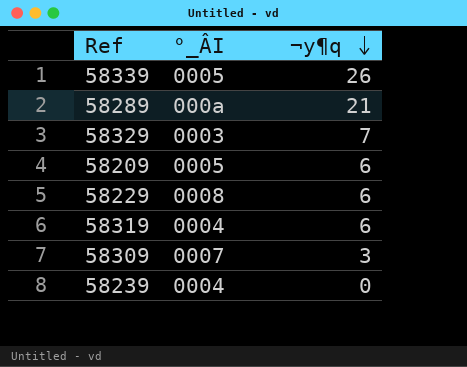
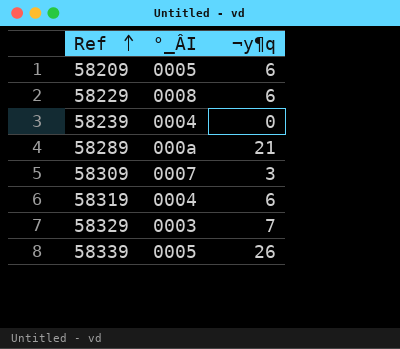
row order: ¬y¶q descending -> Ref ascending

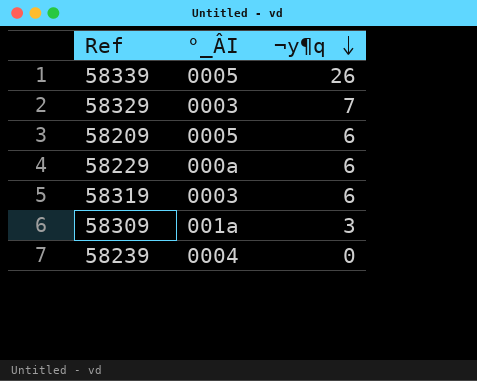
row order: Ref ascending -> ¬y¶q descending
row 58289: 000a | 21 -> none
58229 | °_ÂI: 0008 -> 000a
58319 | °_ÂI: 0004 -> 0003
58309 | °_ÂI: 0007 -> 001a

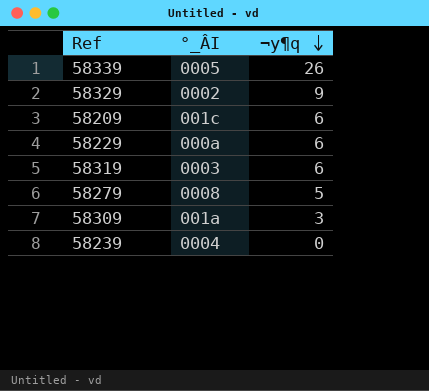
58329 | °_ÂI: 0003 -> 0002
58329 | ¬y¶q: 7 -> 9
58209 | °_ÂI: 0005 -> 001c
row 58279: none -> 0008 | 5

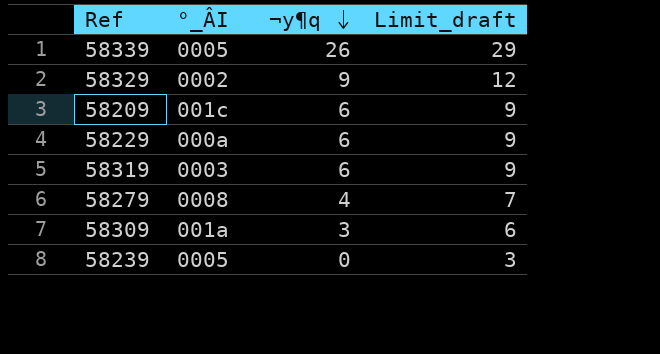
column Limit_draft | formula: none -> [¬y¶q] + 3
58279 | ¬y¶q: 5 -> 4
58239 | °_ÂI: 0004 -> 0005

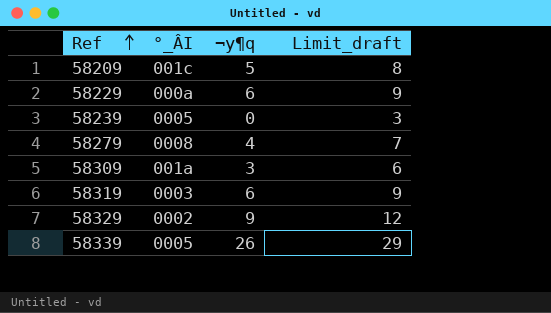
row order: ¬y¶q descending -> Ref ascending
58209 | ¬y¶q: 6 -> 5
58209 | Limit_draft: 9 -> 8

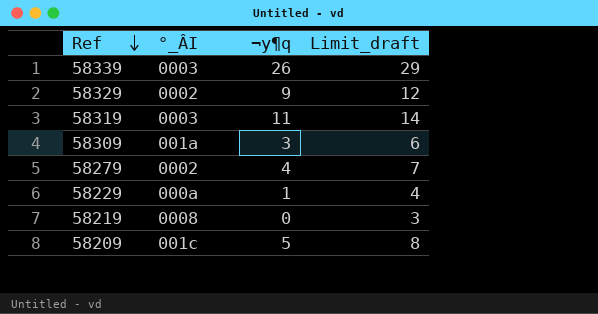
row order: Ref ascending -> Ref descending
row 58239: 0005 | 0 | 3 -> none
58339 | °_ÂI: 0005 -> 0003
58319 | ¬y¶q: 6 -> 11
58319 | Limit_draft: 9 -> 14
58279 | °_ÂI: 0008 -> 0002
58229 | ¬y¶q: 6 -> 1
58229 | Limit_draft: 9 -> 4
row 58219: none -> 0008 | 0 | 3

